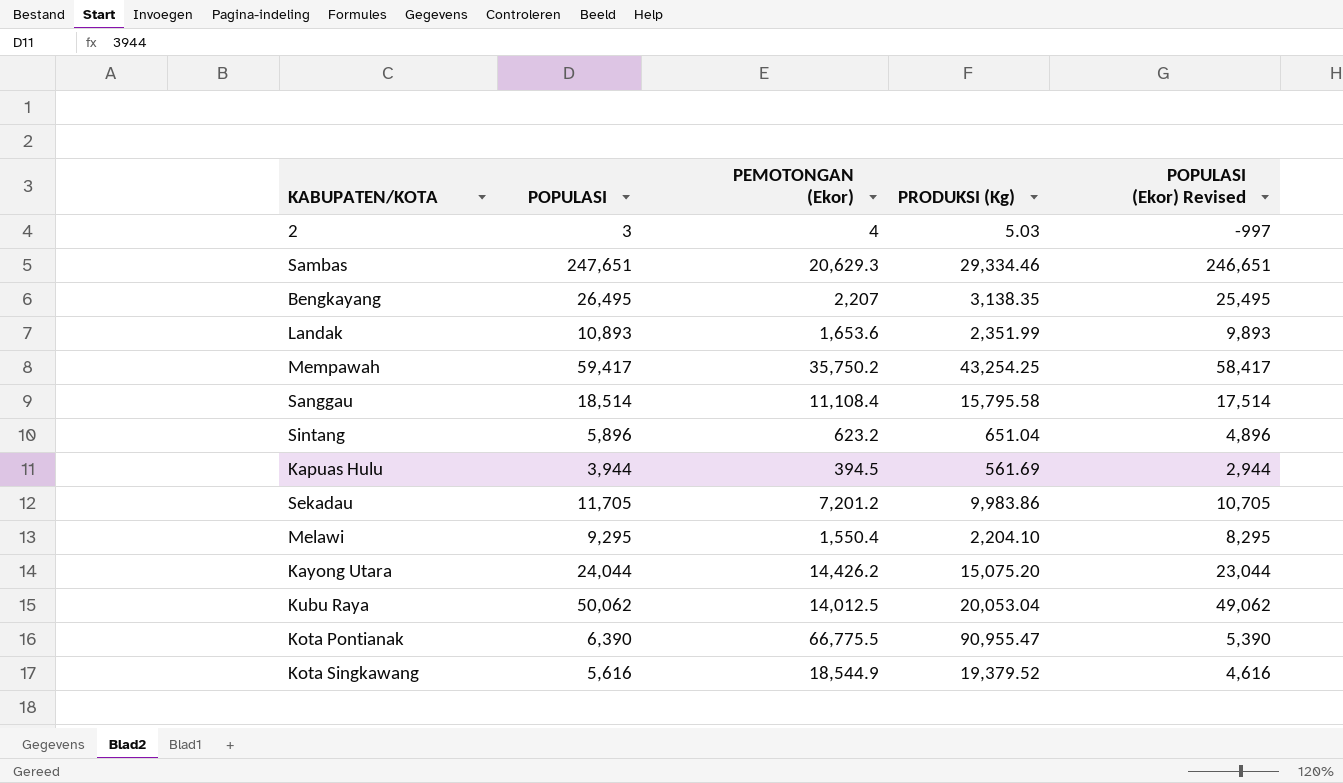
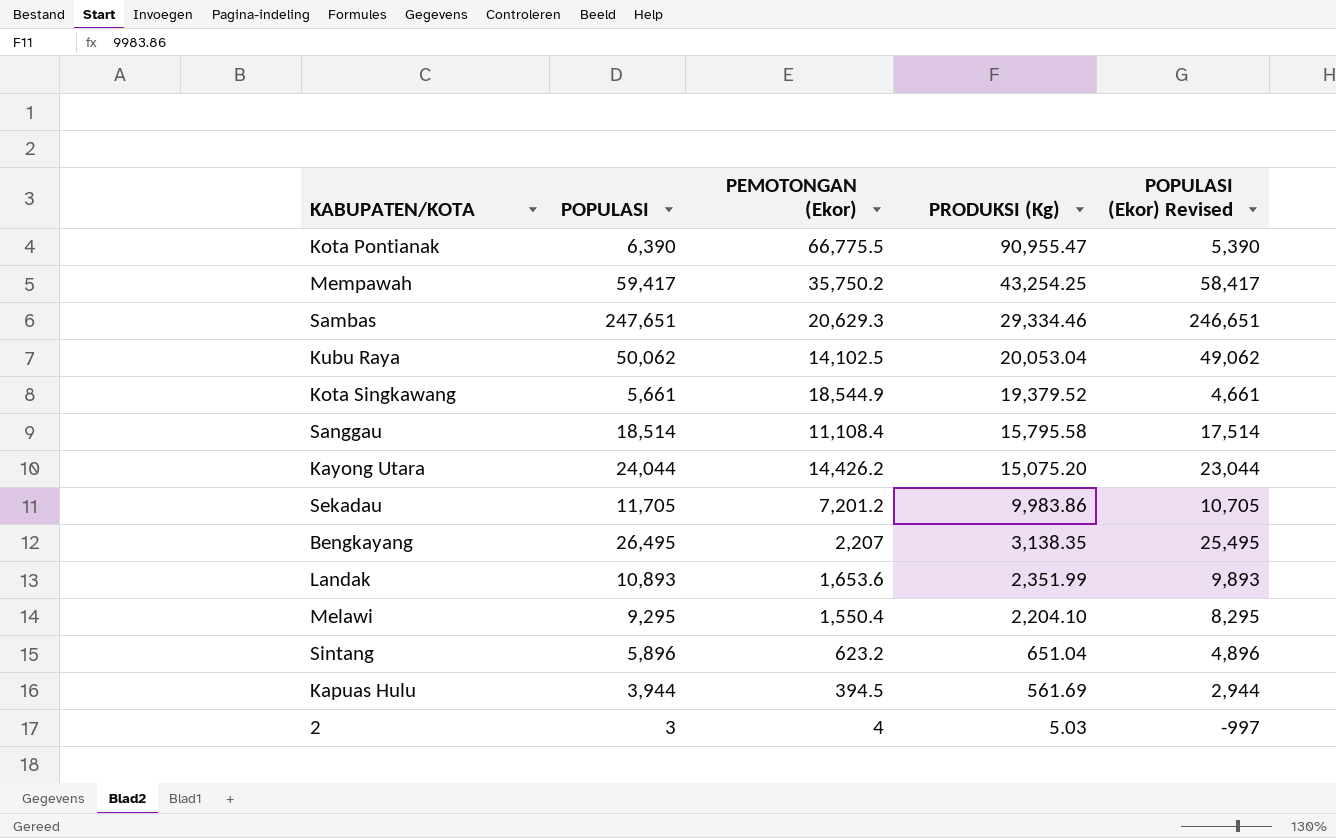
row order: none -> PRODUKSI (Kg) descending
Kubu Raya | PEMOTONGAN (Ekor): 14,012.5 -> 14,102.5
Kota Singkawang | POPULASI: 5,616 -> 5,661
Kota Singkawang | POPULASI (Ekor) Revised: 4,616 -> 4,661

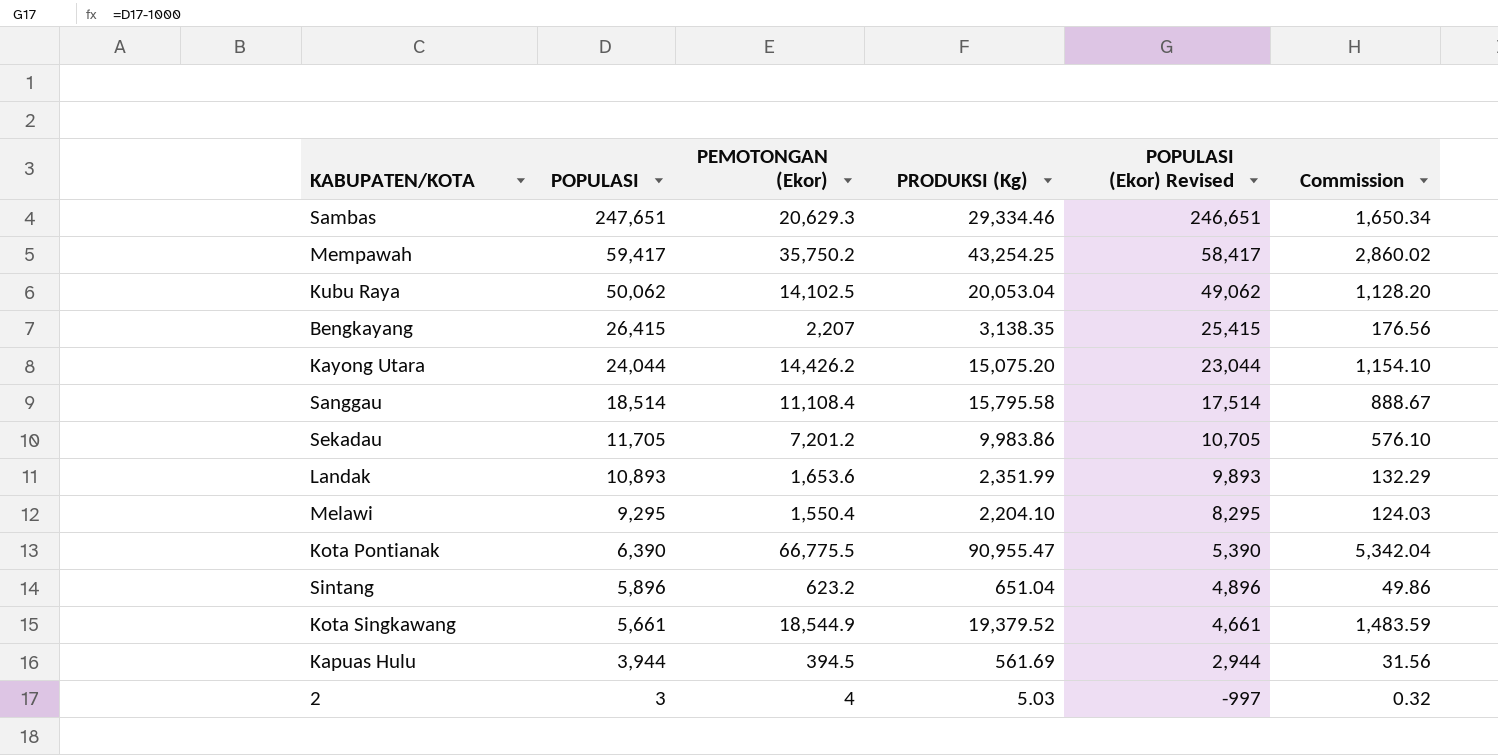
row order: PRODUKSI (Kg) descending -> POPULASI descending
column Commission | formula: none -> [PEMOTONGAN (Ekor)] * 0.08
Bengkayang | POPULASI: 26,495 -> 26,415
Bengkayang | POPULASI (Ekor) Revised: 25,495 -> 25,415

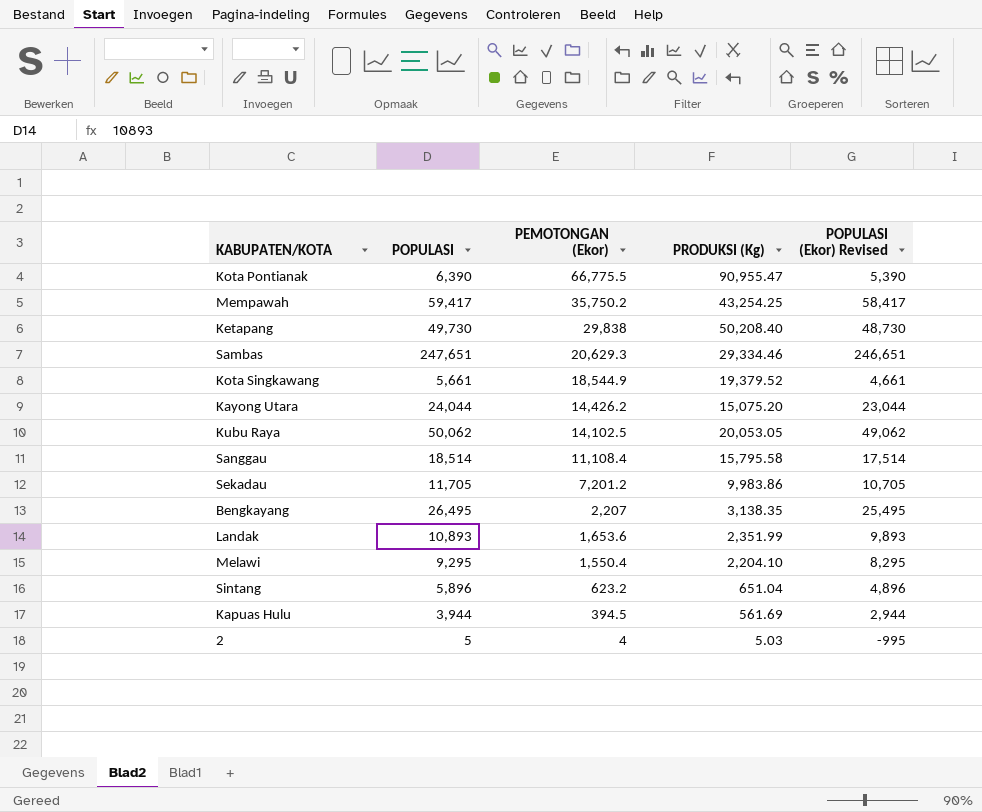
row order: POPULASI descending -> PEMOTONGAN (Ekor) descending
column Commission | formula: [PEMOTONGAN (Ekor)] * 0.08 -> none
row Ketapang: none -> 49,730 | 29,838 | 50,208.40 | 48,730
Kubu Raya | PRODUKSI (Kg): 20,053.04 -> 20,053.05
Bengkayang | POPULASI: 26,415 -> 26,495
Bengkayang | POPULASI (Ekor) Revised: 25,415 -> 25,495
2 | POPULASI: 3 -> 5
2 | POPULASI (Ekor) Revised: -997 -> -995

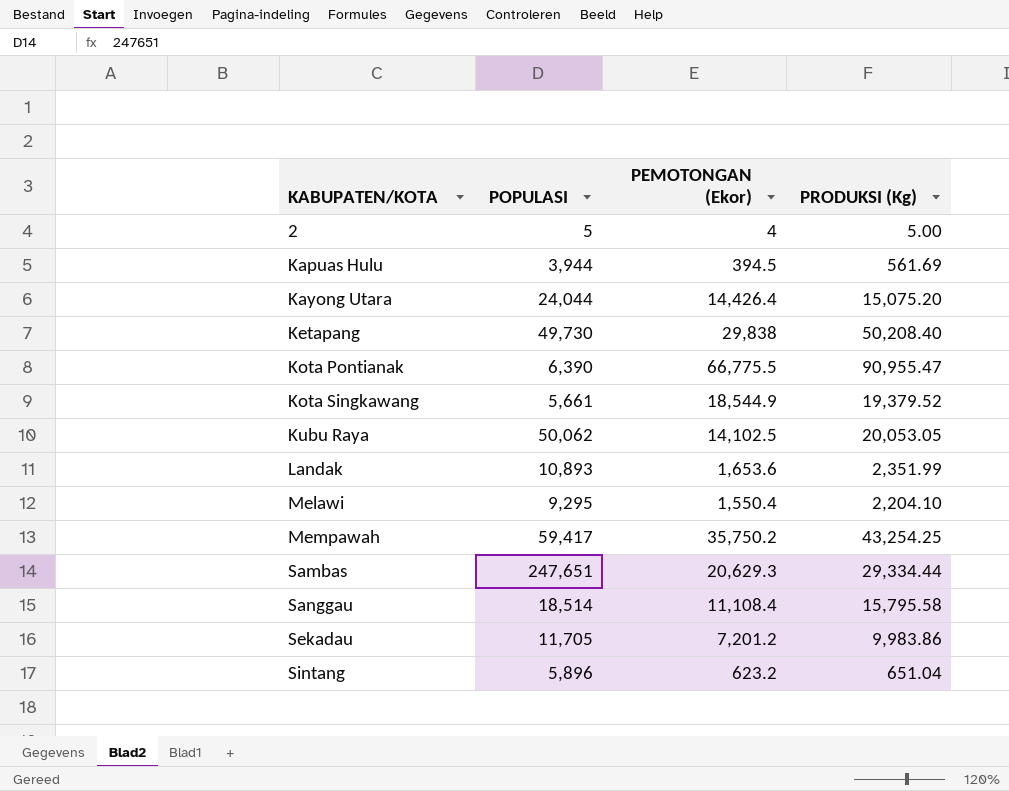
row order: PEMOTONGAN (Ekor) descending -> KABUPATEN/KOTA ascending
column POPULASI (Ekor) Revised | formula: [POPULASI] - 1000 -> none
row Bengkayang: 26,495 | 2,207 | 3,138.35 | 25,495 -> none
2 | PRODUKSI (Kg): 5.03 -> 5.00
Kayong Utara | PEMOTONGAN (Ekor): 14,426.2 -> 14,426.4
Sambas | PRODUKSI (Kg): 29,334.46 -> 29,334.44

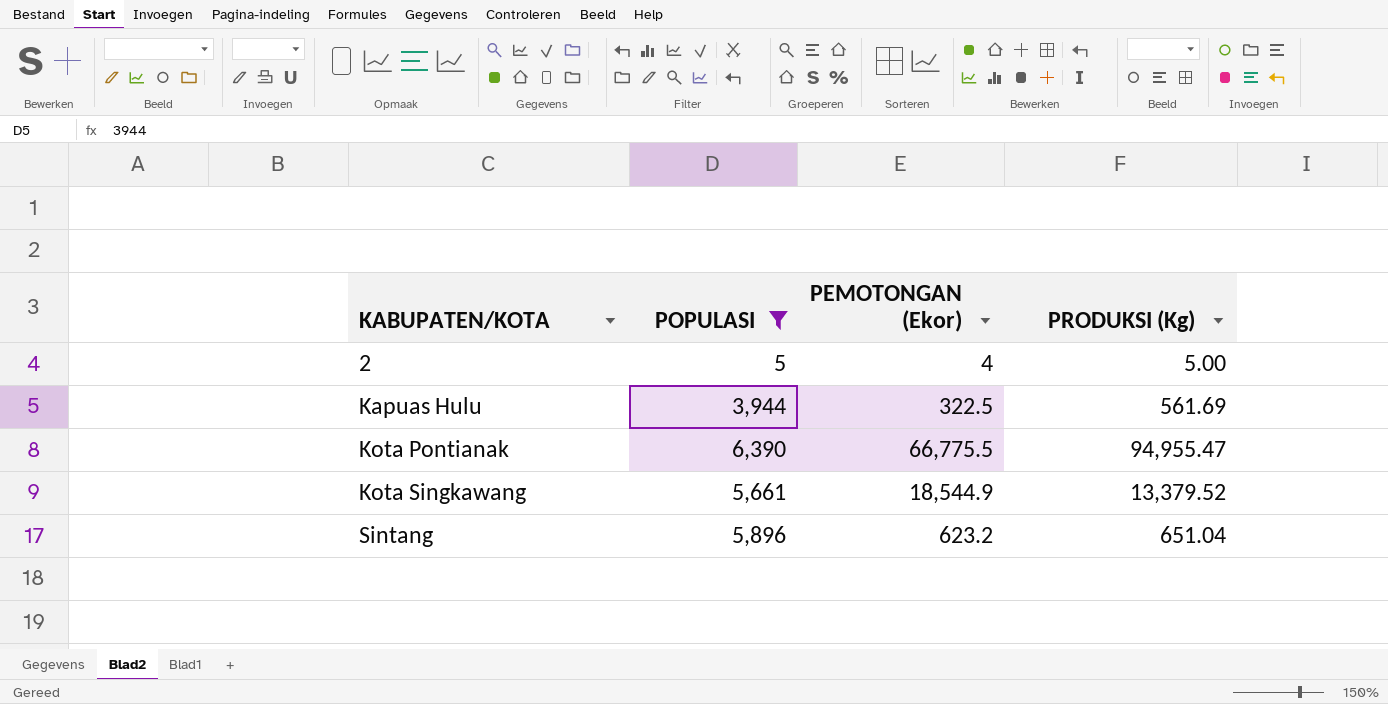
filter: none -> POPULASI <= 6,390
Kapuas Hulu | PEMOTONGAN (Ekor): 394.5 -> 322.5
Kota Pontianak | PRODUKSI (Kg): 90,955.47 -> 94,955.47
Kota Singkawang | PRODUKSI (Kg): 19,379.52 -> 13,379.52

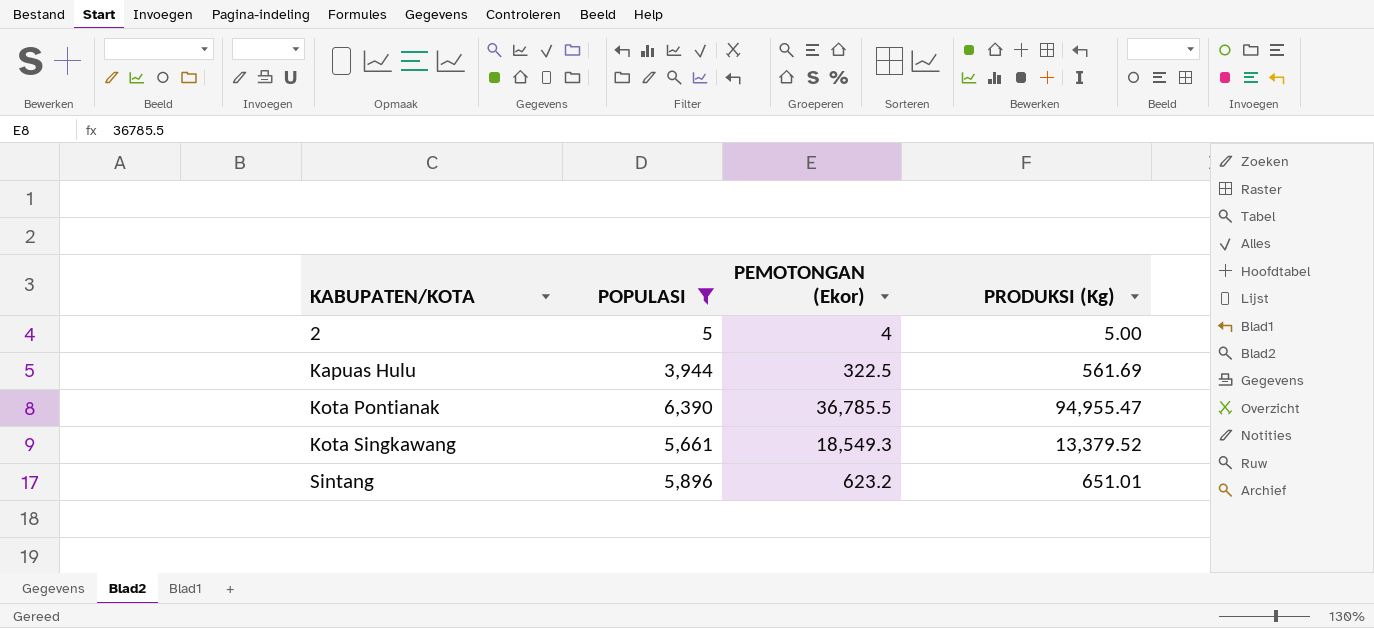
Kota Pontianak | PEMOTONGAN (Ekor): 66,775.5 -> 36,785.5
Kota Singkawang | PEMOTONGAN (Ekor): 18,544.9 -> 18,549.3
Sintang | PRODUKSI (Kg): 651.04 -> 651.01

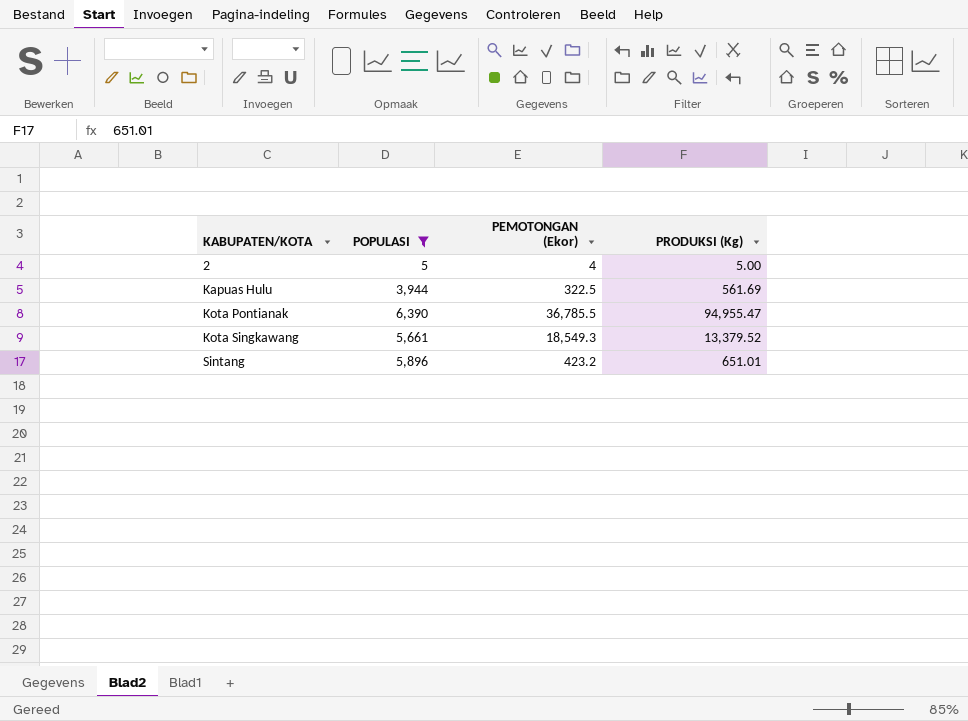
Sintang | PEMOTONGAN (Ekor): 623.2 -> 423.2

